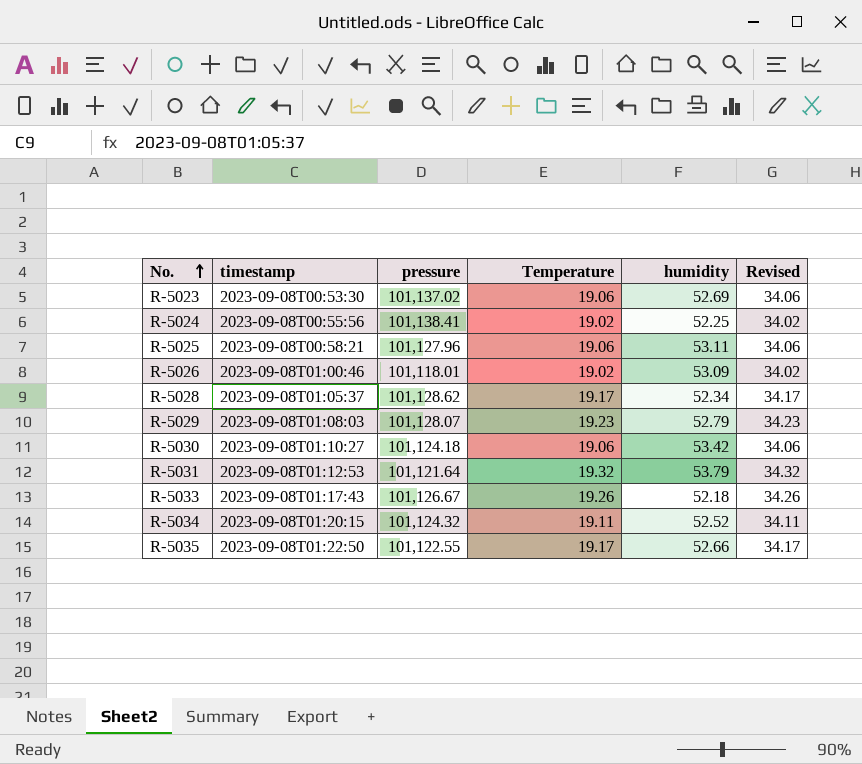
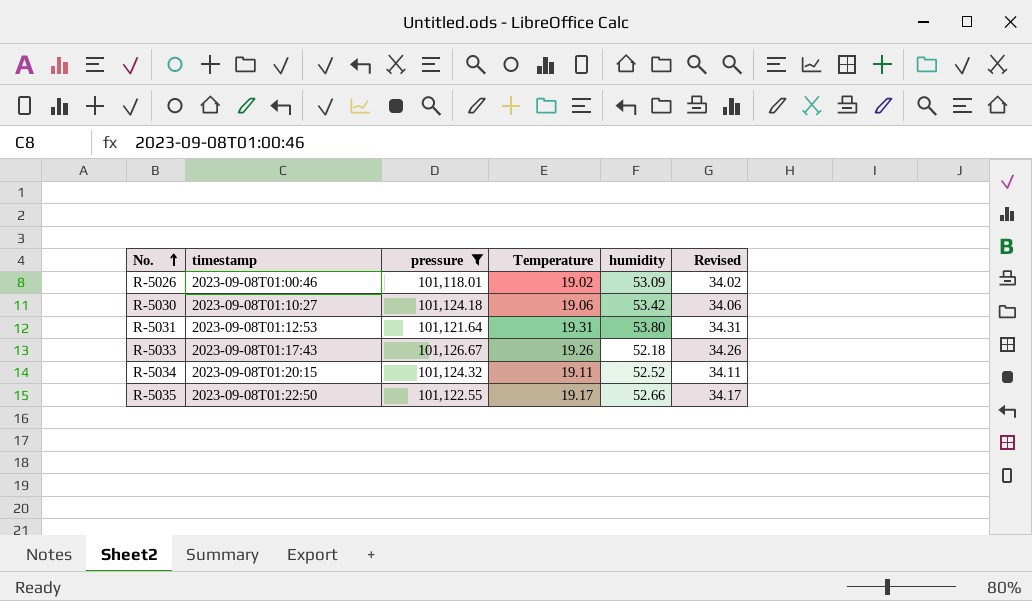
filter: none -> pressure <= 101,126.67
R-5031 | Temperature: 19.32 -> 19.31
R-5031 | humidity: 53.79 -> 53.80
R-5031 | Revised: 34.32 -> 34.31

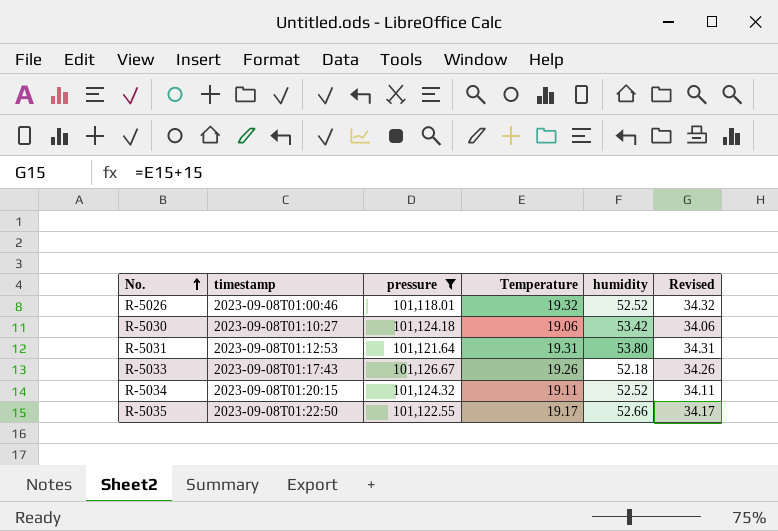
R-5026 | Temperature: 19.02 -> 19.32
R-5026 | humidity: 53.09 -> 52.52
R-5026 | Revised: 34.02 -> 34.32

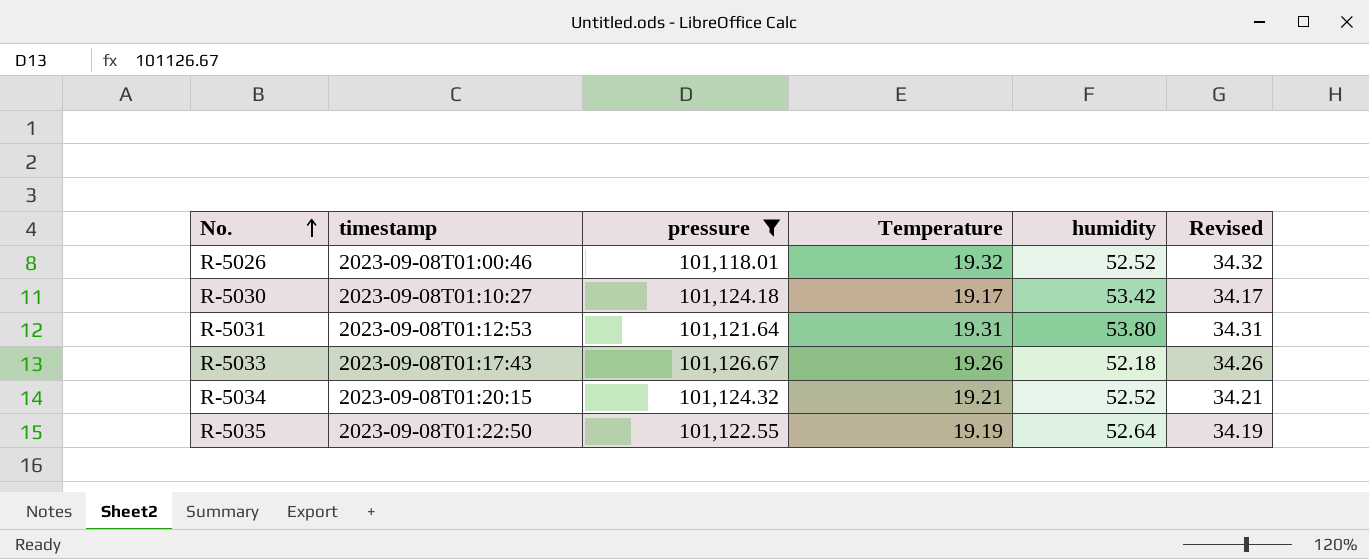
R-5030 | Temperature: 19.06 -> 19.17
R-5030 | Revised: 34.06 -> 34.17
R-5034 | Temperature: 19.11 -> 19.21
R-5034 | Revised: 34.11 -> 34.21
R-5035 | Temperature: 19.17 -> 19.19
R-5035 | humidity: 52.66 -> 52.64
R-5035 | Revised: 34.17 -> 34.19

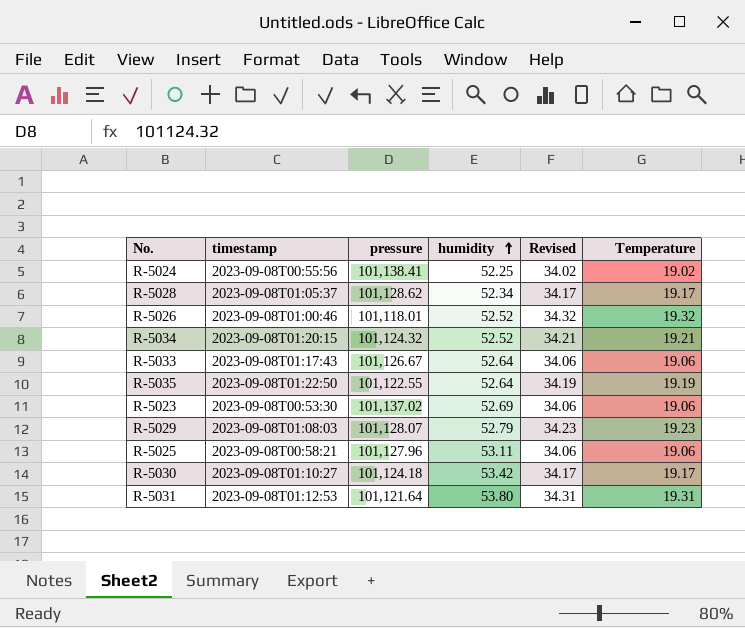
filter: pressure <= 101,126.67 -> none
row order: No. ascending -> humidity ascending
column Temperature | position: 4 -> 6
R-5033 | humidity: 52.18 -> 52.64
R-5033 | Revised: 34.26 -> 34.06
R-5033 | Temperature: 19.26 -> 19.06

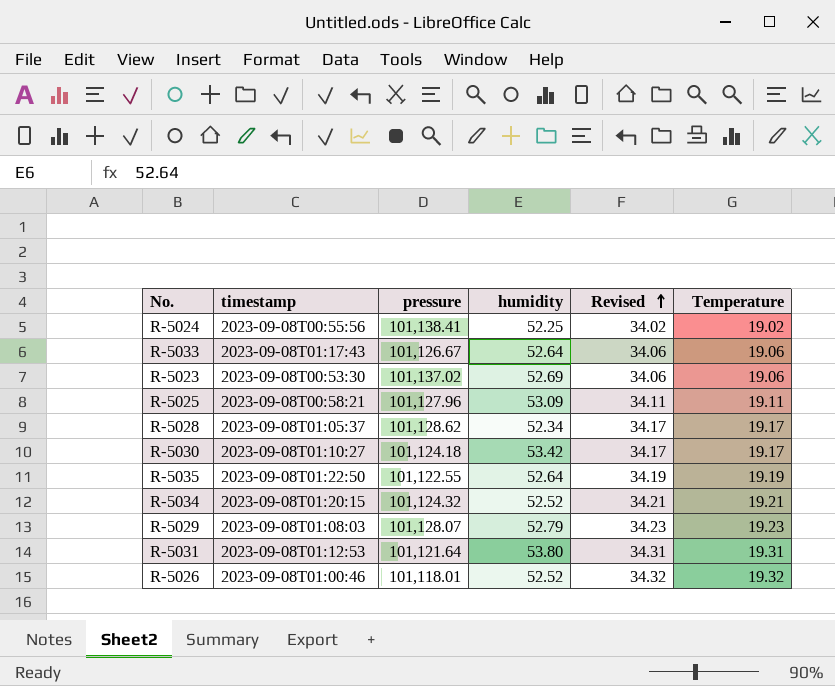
row order: humidity ascending -> Revised ascending
R-5025 | humidity: 53.11 -> 53.09
R-5025 | Revised: 34.06 -> 34.11
R-5025 | Temperature: 19.06 -> 19.11

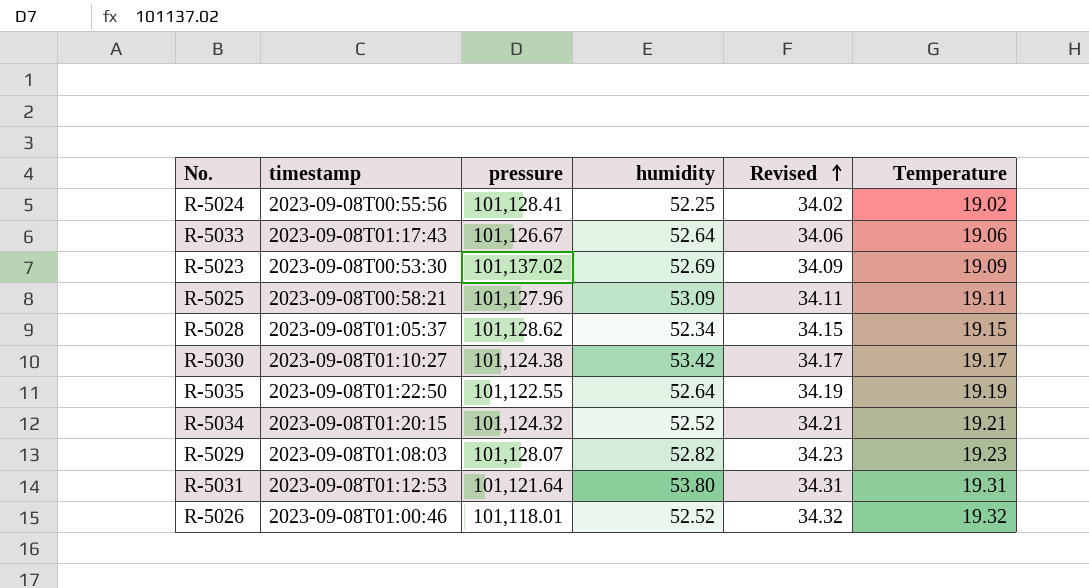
R-5024 | pressure: 101,138.41 -> 101,128.41
R-5023 | Revised: 34.06 -> 34.09
R-5023 | Temperature: 19.06 -> 19.09
R-5028 | Revised: 34.17 -> 34.15
R-5028 | Temperature: 19.17 -> 19.15
R-5030 | pressure: 101,124.18 -> 101,124.38
R-5029 | humidity: 52.79 -> 52.82

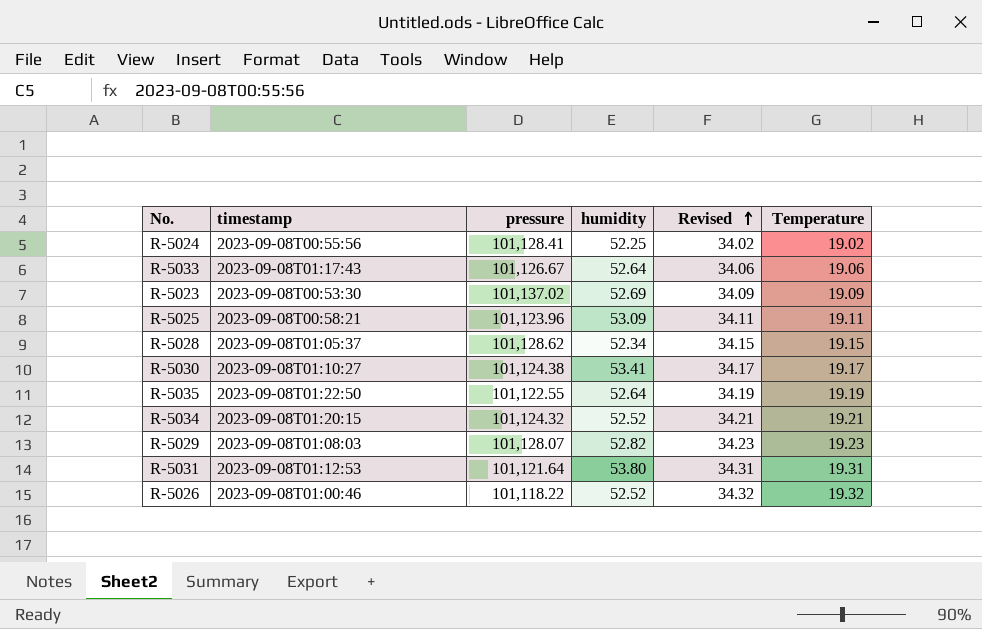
R-5025 | pressure: 101,127.96 -> 101,123.96
R-5030 | humidity: 53.42 -> 53.41
R-5026 | pressure: 101,118.01 -> 101,118.22

